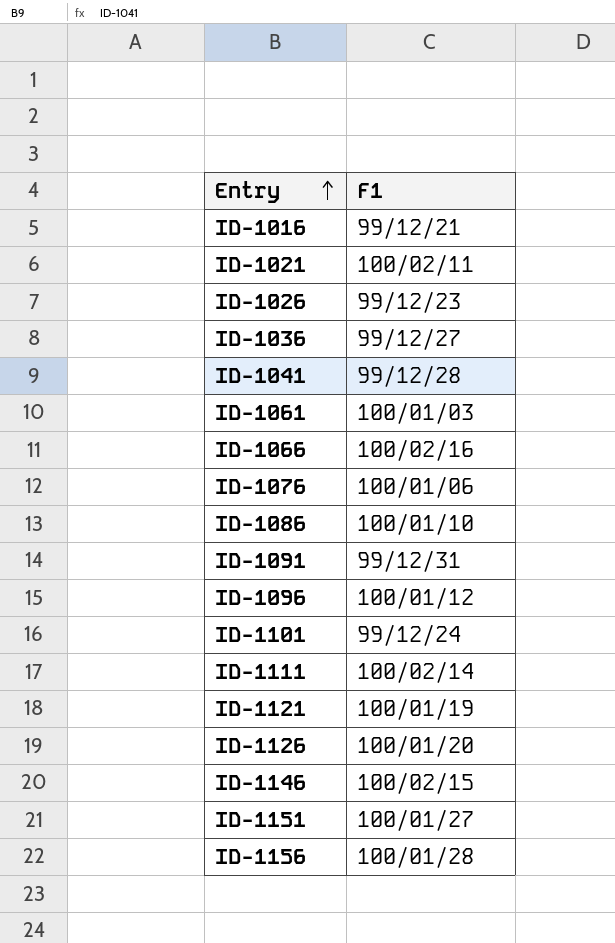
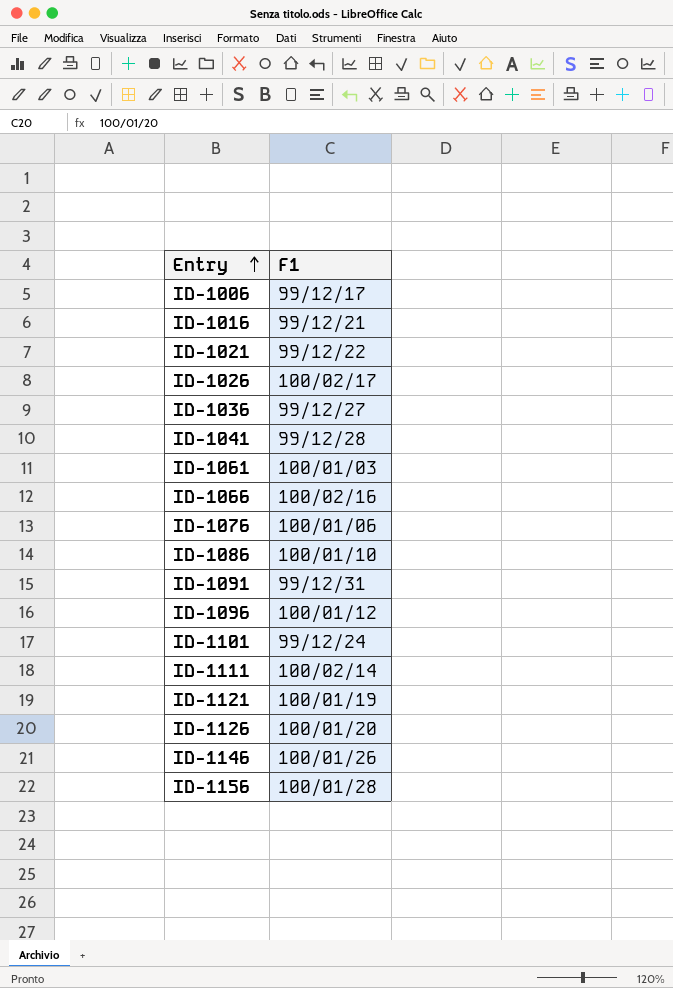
row ID-1151: 100/01/27 -> none
row ID-1006: none -> 99/12/17
ID-1021 | F1: 100/02/11 -> 99/12/22
ID-1026 | F1: 99/12/23 -> 100/02/17
ID-1146 | F1: 100/02/15 -> 100/01/26

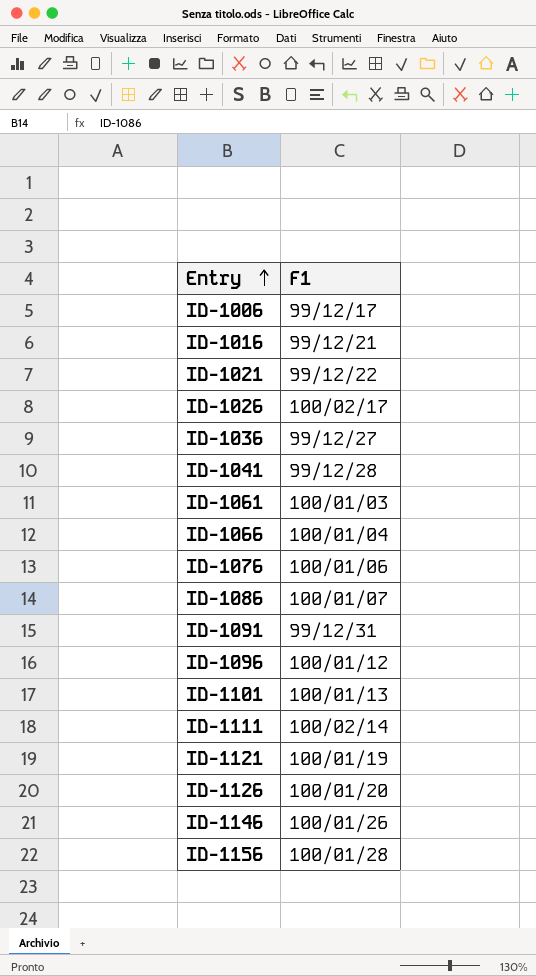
ID-1066 | F1: 100/02/16 -> 100/01/04
ID-1086 | F1: 100/01/10 -> 100/01/07
ID-1101 | F1: 99/12/24 -> 100/01/13

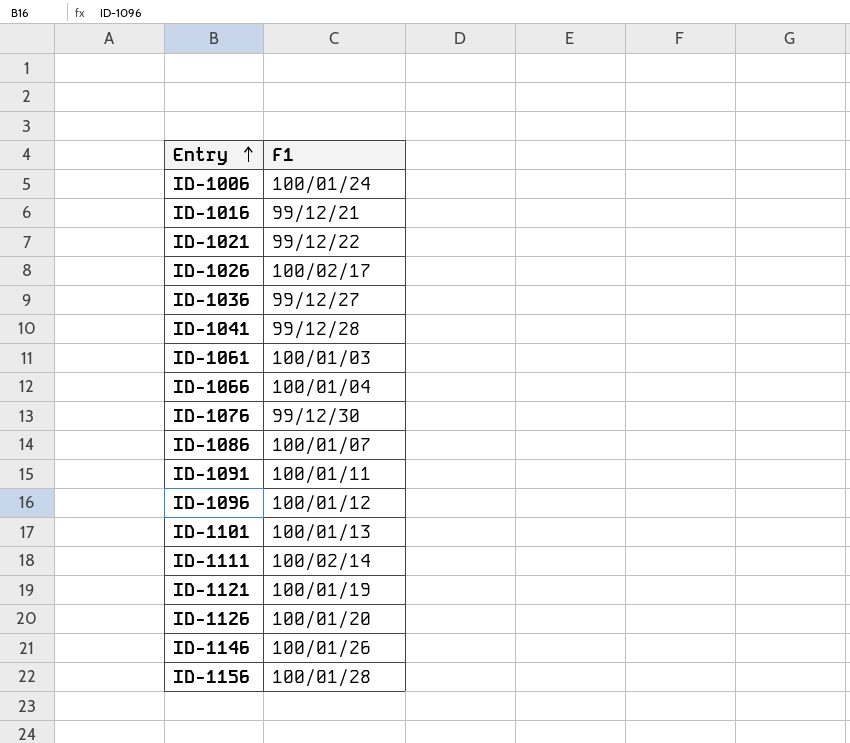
ID-1006 | F1: 99/12/17 -> 100/01/24
ID-1076 | F1: 100/01/06 -> 99/12/30
ID-1091 | F1: 99/12/31 -> 100/01/11

